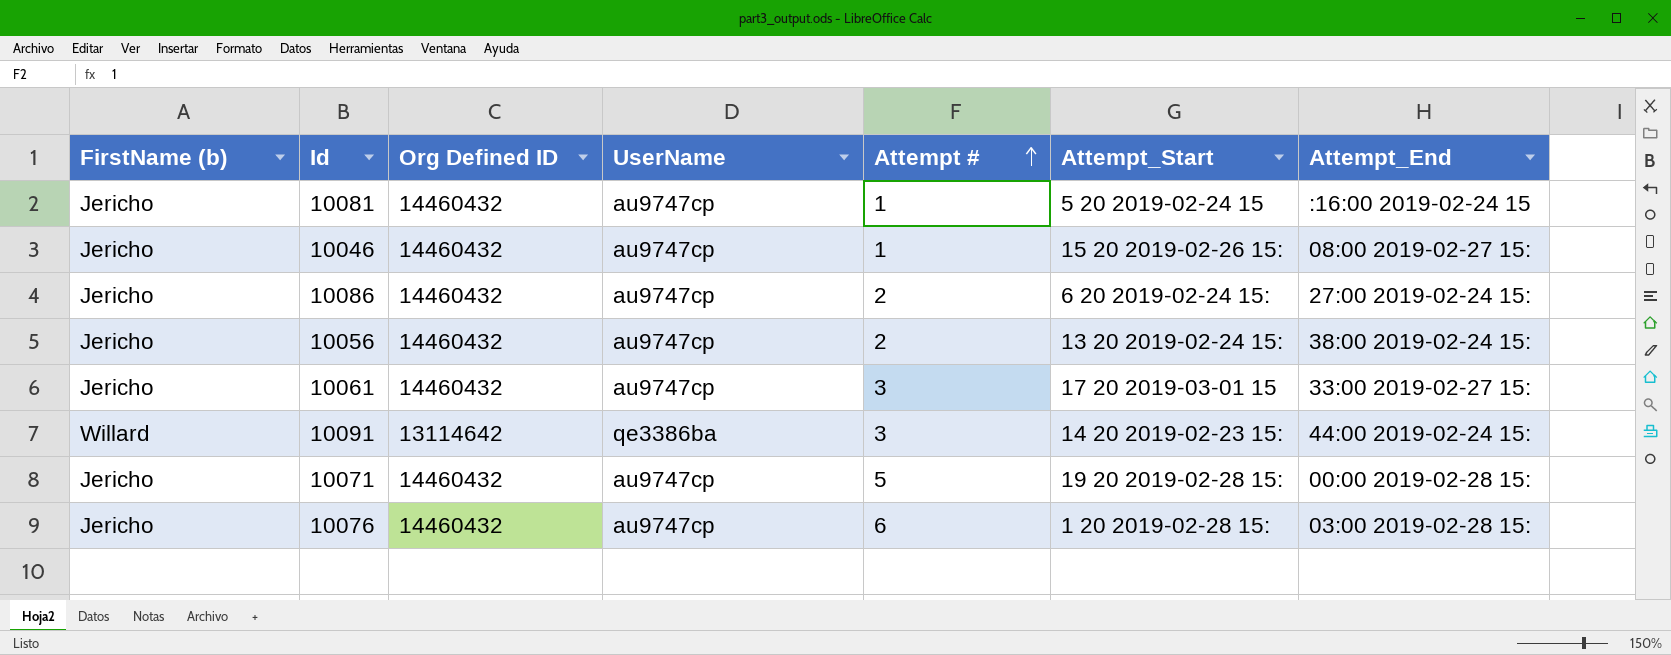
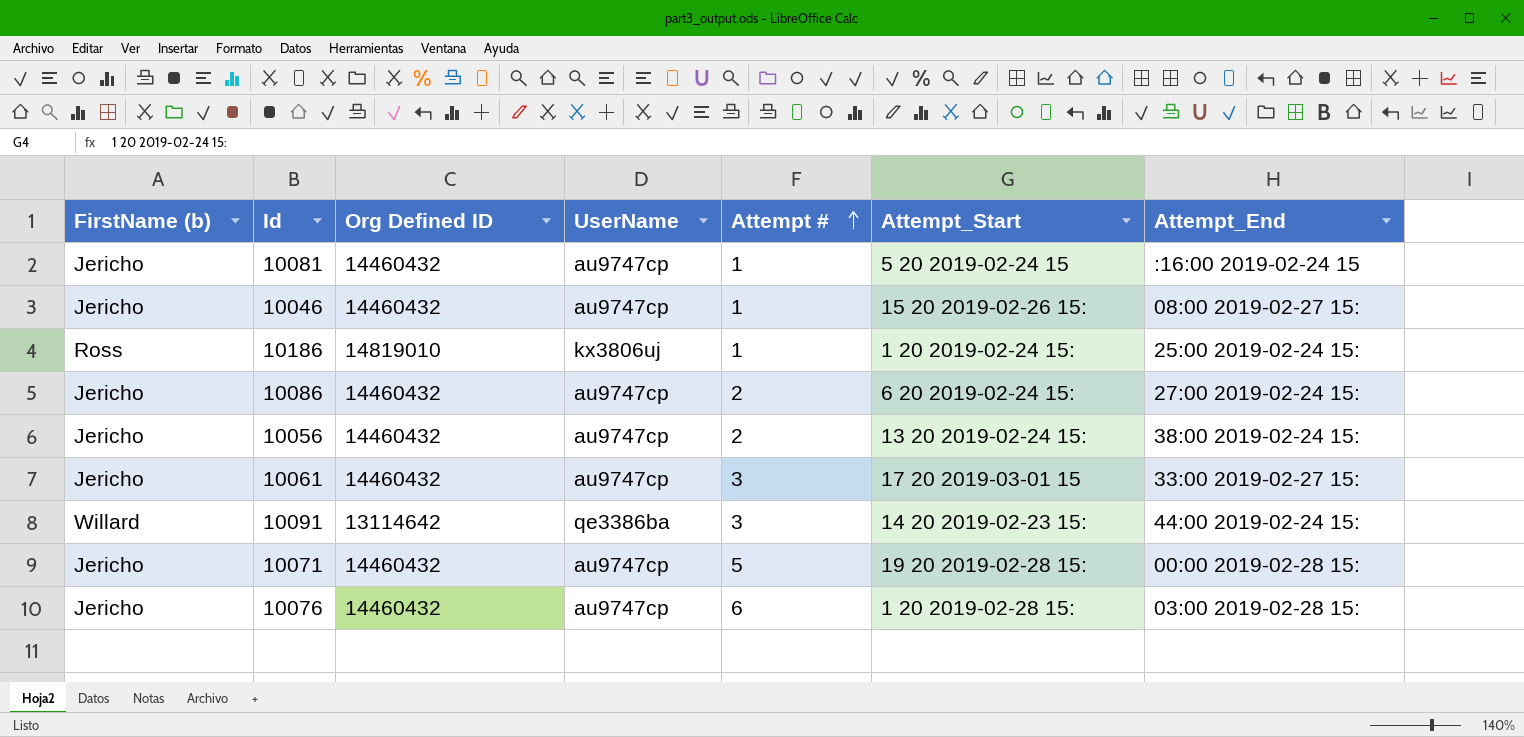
row 10186: none -> Ross | 14819010 | kx3806uj | 1 | 1 20 2019-02-24 15: | 25:00 2019-02-24 15:

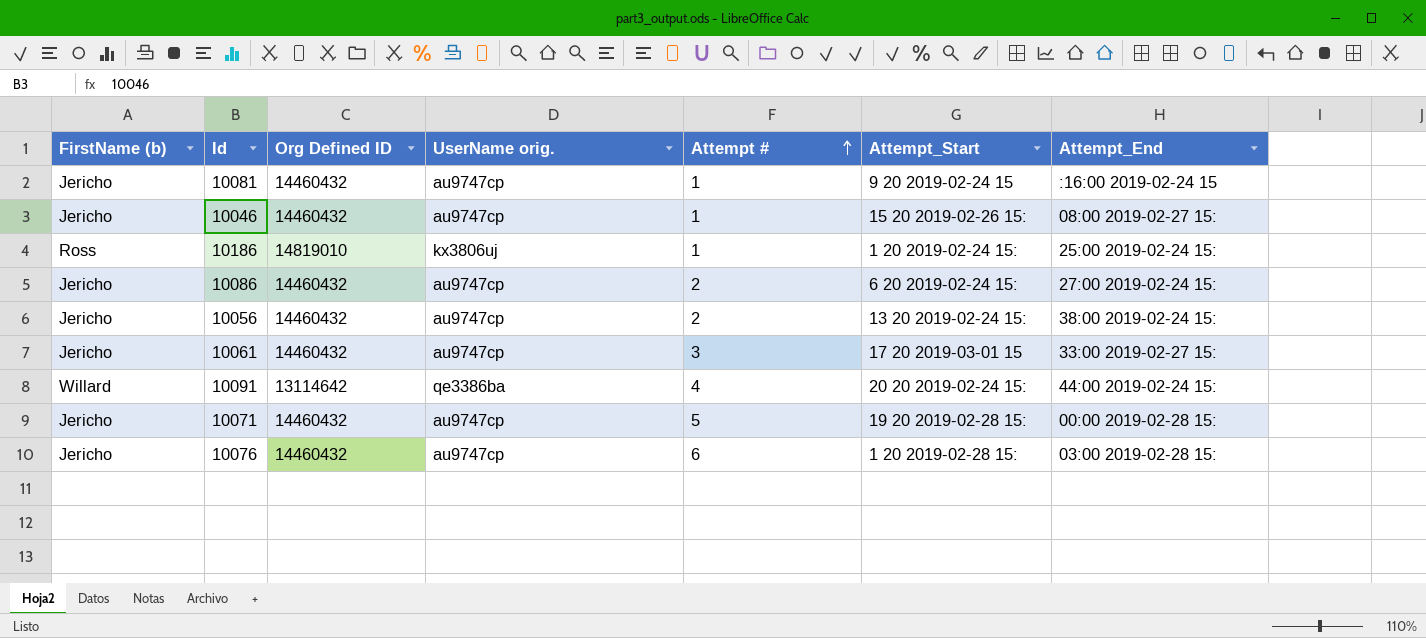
column name: UserName -> UserName orig.
10081 | Attempt_Start: 5 20 2019-02-24 15 -> 9 20 2019-02-24 15
10091 | Attempt #: 3 -> 4
10091 | Attempt_Start: 14 20 2019-02-23 15: -> 20 20 2019-02-24 15:

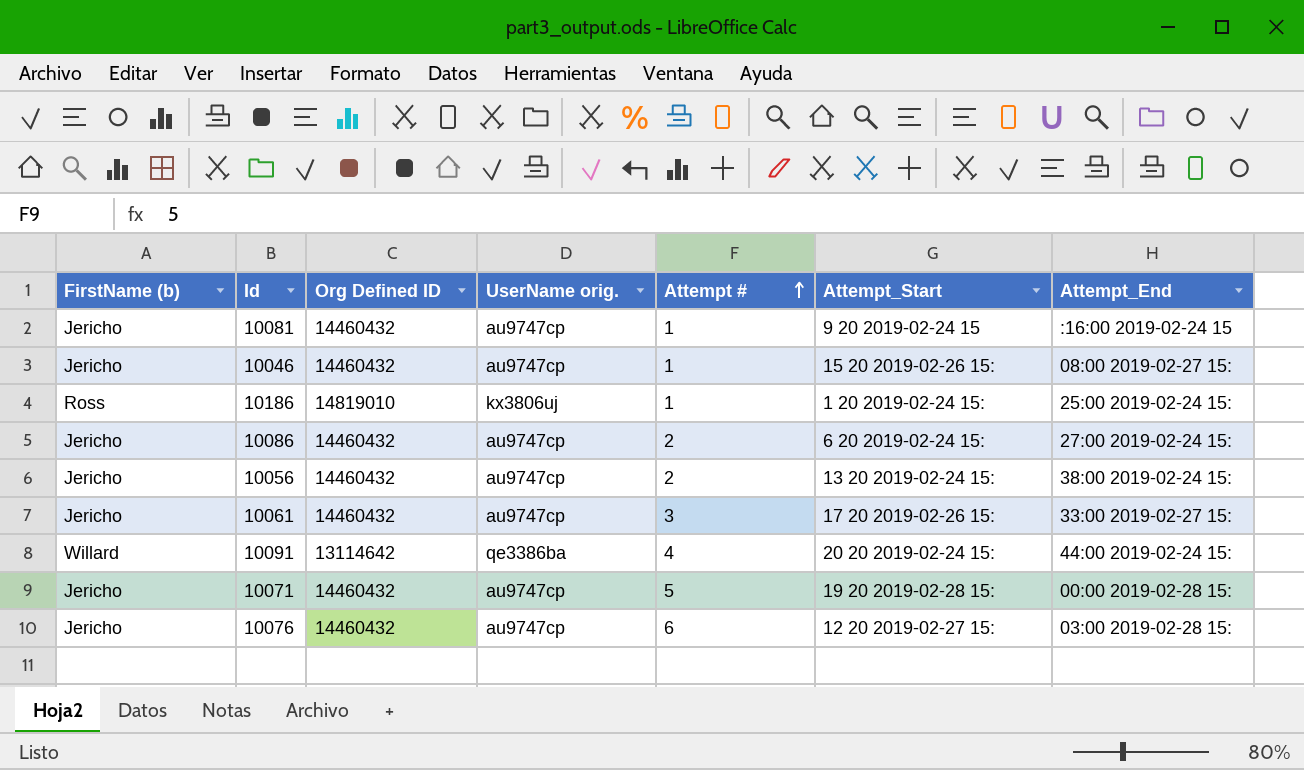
10061 | Attempt_Start: 17 20 2019-03-01 15 -> 17 20 2019-02-26 15:
10076 | Attempt_Start: 1 20 2019-02-28 15: -> 12 20 2019-02-27 15:

